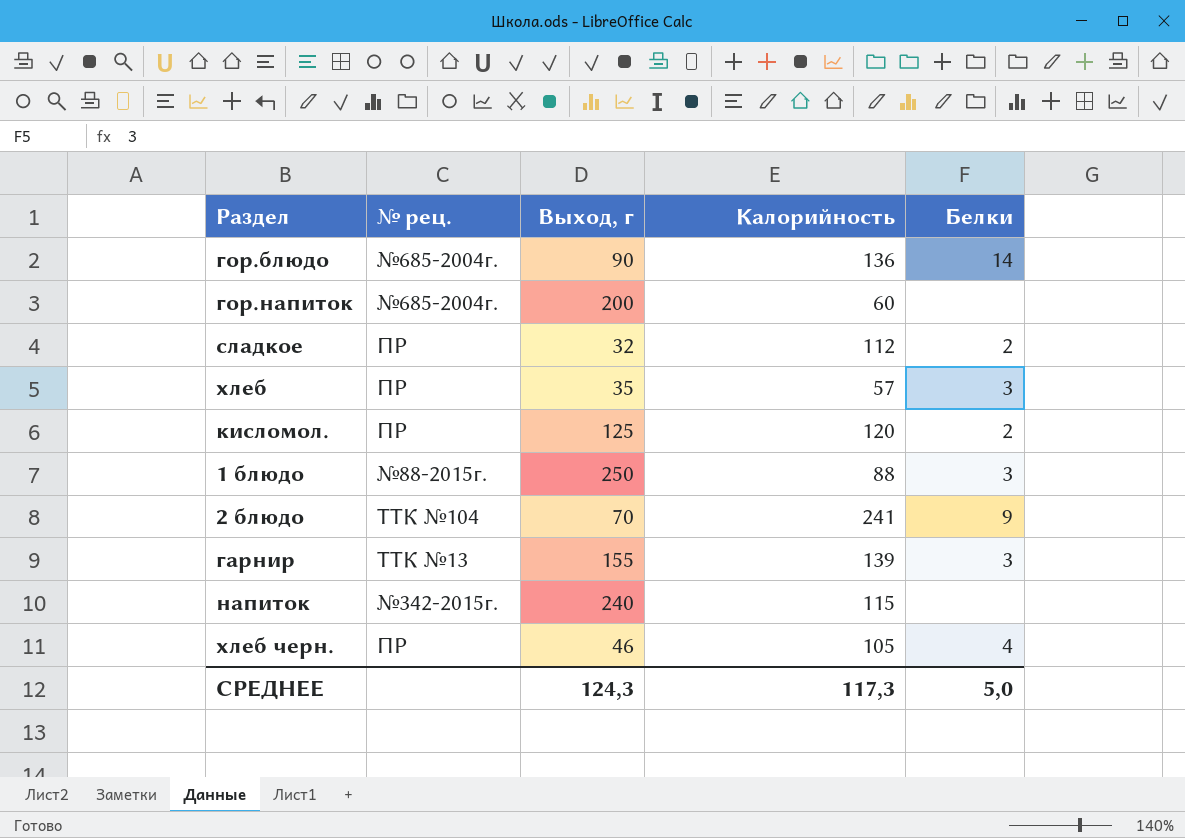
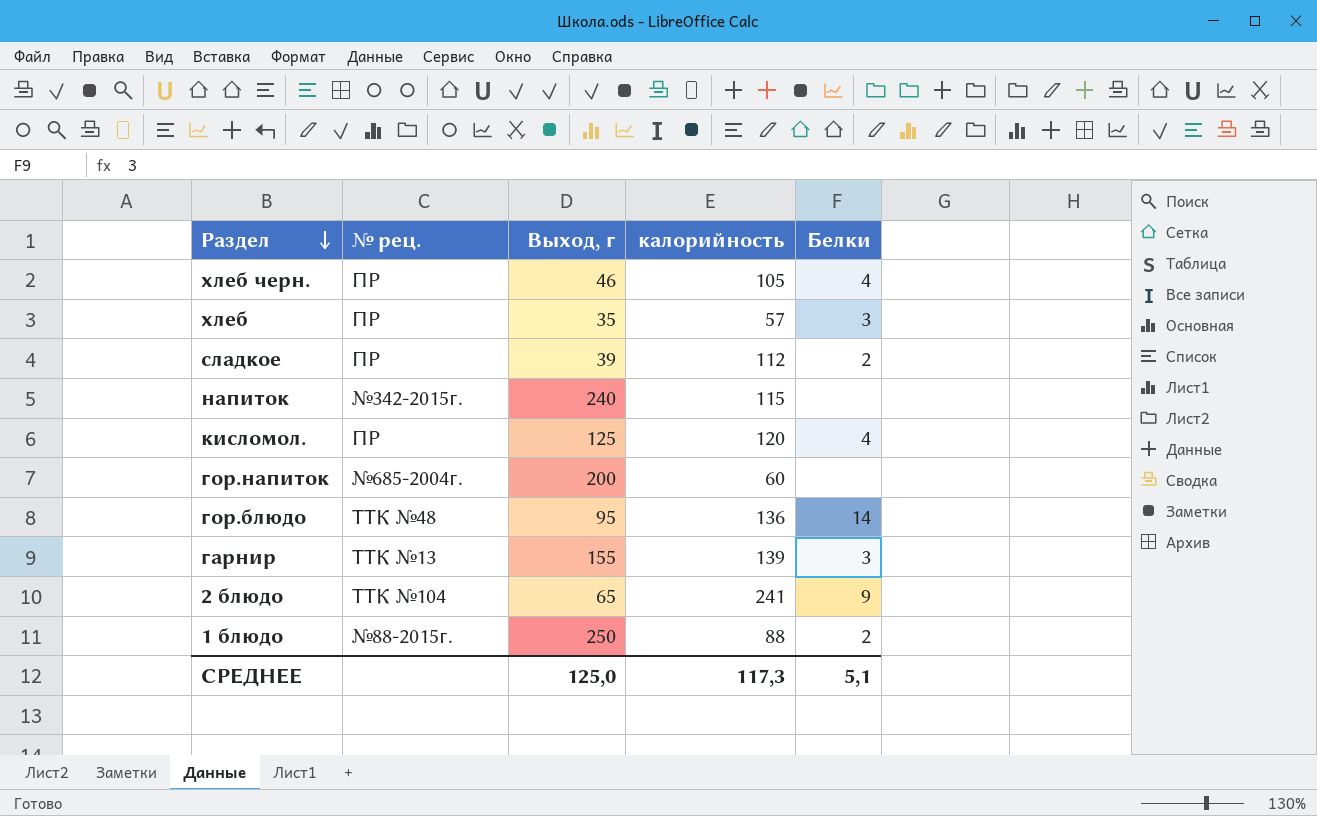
row order: none -> Раздел descending
column name: Калорийность -> калорийность
сладкое | Выход, г: 32 -> 39
кисломол. | Белки: 2 -> 4
гор.блюдо | № рец.: №685-2004г. -> ТТК №48
гор.блюдо | Выход, г: 90 -> 95
2 блюдо | Выход, г: 70 -> 65
1 блюдо | Белки: 3 -> 2
СРЕДНЕЕ | Выход, г: 124,3 -> 125,0
СРЕДНЕЕ | Белки: 5,0 -> 5,1

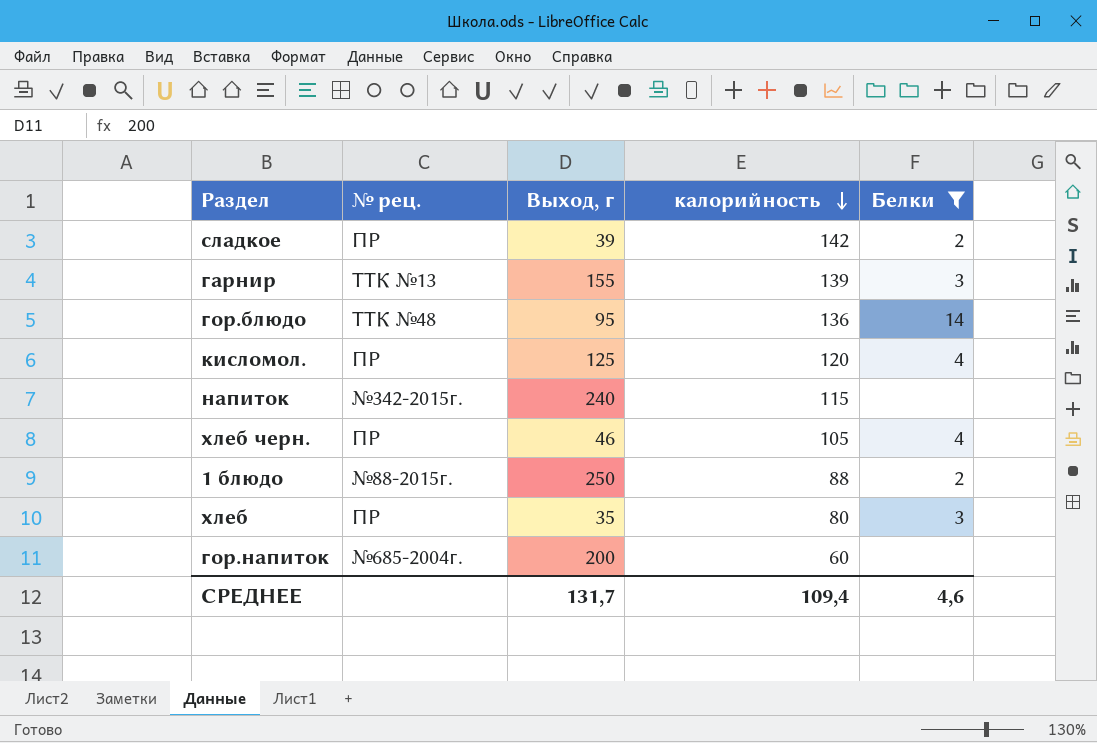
filter: none -> Белки != 9
row order: Раздел descending -> калорийность descending
сладкое | калорийность: 112 -> 142
хлеб | калорийность: 57 -> 80
СРЕДНЕЕ | Выход, г: 125,0 -> 131,7
СРЕДНЕЕ | калорийность: 117,3 -> 109,4
СРЕДНЕЕ | Белки: 5,1 -> 4,6

